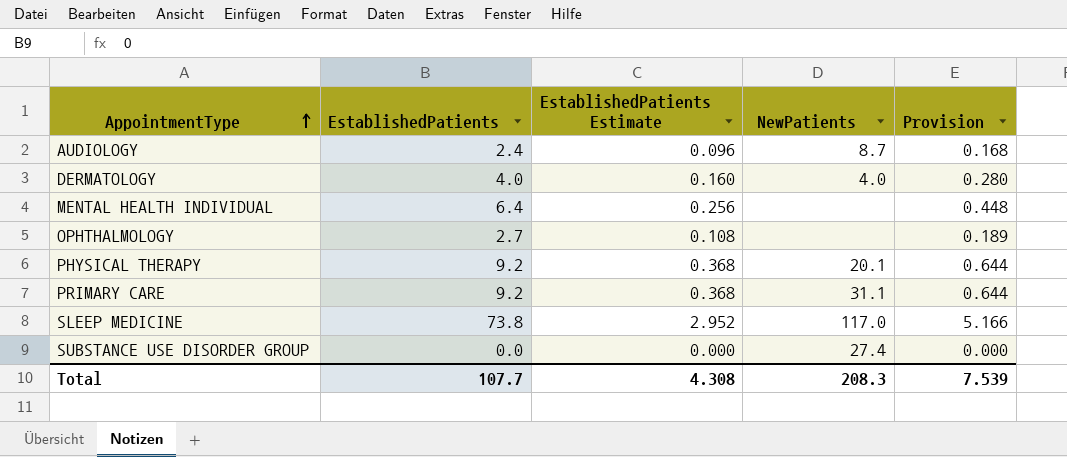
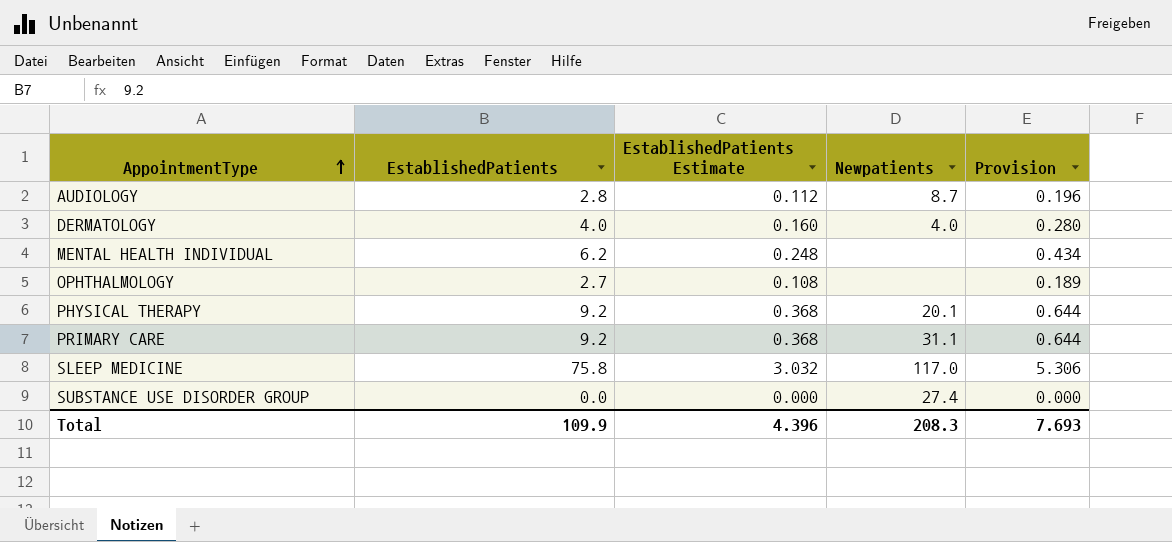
column name: NewPatients -> Newpatients
AUDIOLOGY | EstablishedPatients: 2.4 -> 2.8
AUDIOLOGY | EstablishedPatients Estimate: 0.096 -> 0.112
AUDIOLOGY | Provision: 0.168 -> 0.196
MENTAL HEALTH INDIVIDUAL | EstablishedPatients: 6.4 -> 6.2
MENTAL HEALTH INDIVIDUAL | EstablishedPatients Estimate: 0.256 -> 0.248
MENTAL HEALTH INDIVIDUAL | Provision: 0.448 -> 0.434
SLEEP MEDICINE | EstablishedPatients: 73.8 -> 75.8
SLEEP MEDICINE | EstablishedPatients Estimate: 2.952 -> 3.032
SLEEP MEDICINE | Provision: 5.166 -> 5.306
Total | EstablishedPatients: 107.7 -> 109.9
Total | EstablishedPatients Estimate: 4.308 -> 4.396
Total | Provision: 7.539 -> 7.693

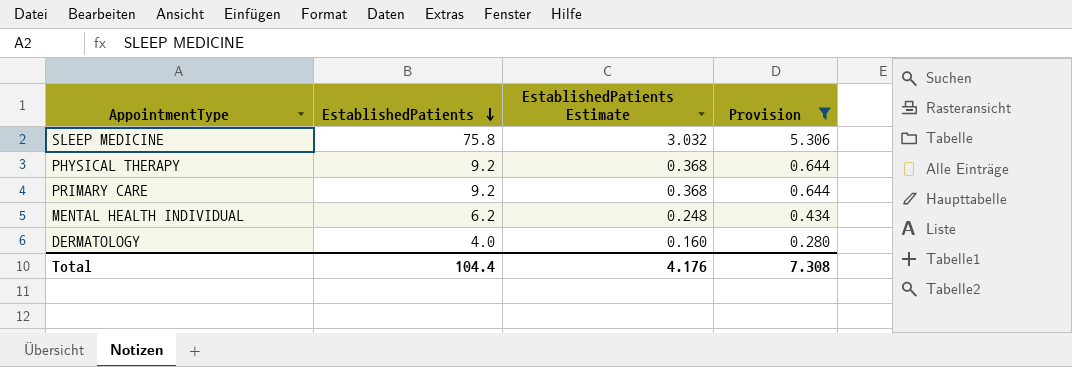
filter: none -> Provision >= 0.280
row order: AppointmentType ascending -> EstablishedPatients descending
column Newpatients | position: 4 -> none
Total | EstablishedPatients: 109.9 -> 104.4
Total | EstablishedPatients Estimate: 4.396 -> 4.176
Total | Provision: 7.693 -> 7.308

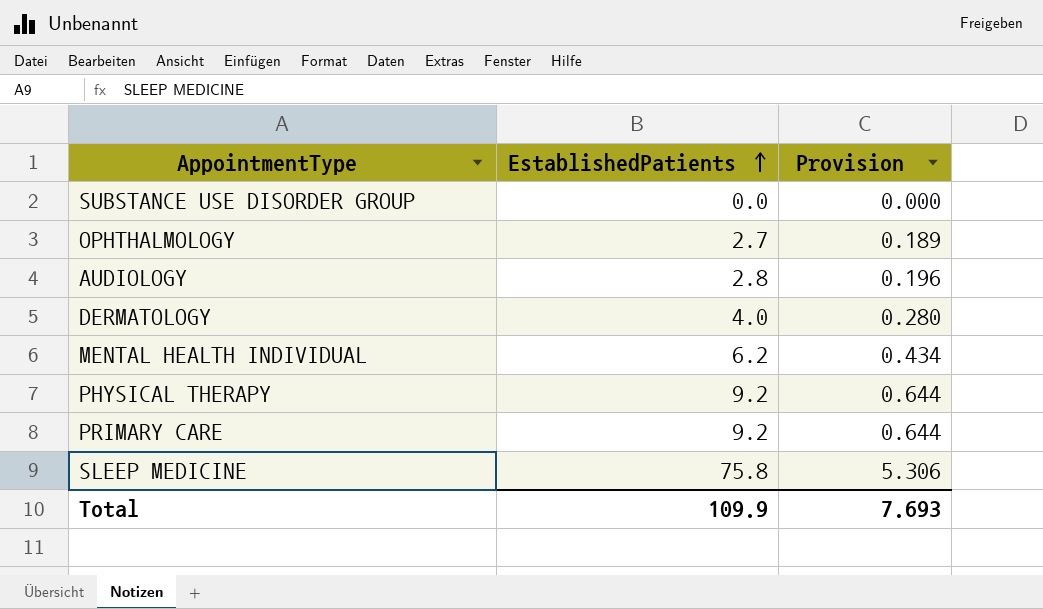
filter: Provision >= 0.280 -> none
row order: EstablishedPatients descending -> EstablishedPatients ascending
column EstablishedPatients Estimate | formula: [EstablishedPatients] * 0.04 -> none
Total | EstablishedPatients: 104.4 -> 109.9
Total | Provision: 7.308 -> 7.693

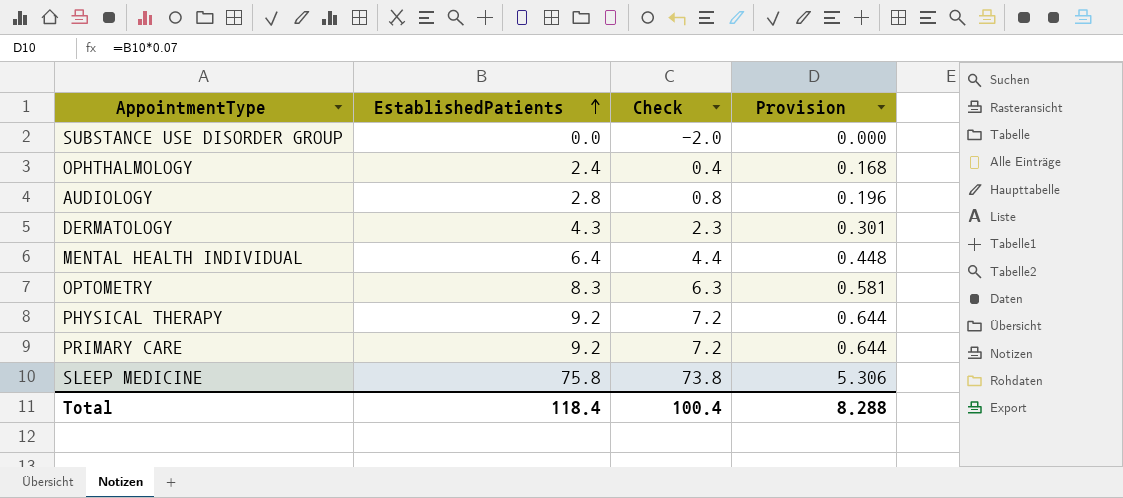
column Check | formula: none -> [EstablishedPatients] - 2
OPHTHALMOLOGY | EstablishedPatients: 2.7 -> 2.4
OPHTHALMOLOGY | Provision: 0.189 -> 0.168
DERMATOLOGY | EstablishedPatients: 4.0 -> 4.3
DERMATOLOGY | Provision: 0.280 -> 0.301
MENTAL HEALTH INDIVIDUAL | EstablishedPatients: 6.2 -> 6.4
MENTAL HEALTH INDIVIDUAL | Provision: 0.434 -> 0.448
row OPTOMETRY: none -> 8.3 | 6.3 | 0.581
Total | EstablishedPatients: 109.9 -> 118.4
Total | Provision: 7.693 -> 8.288

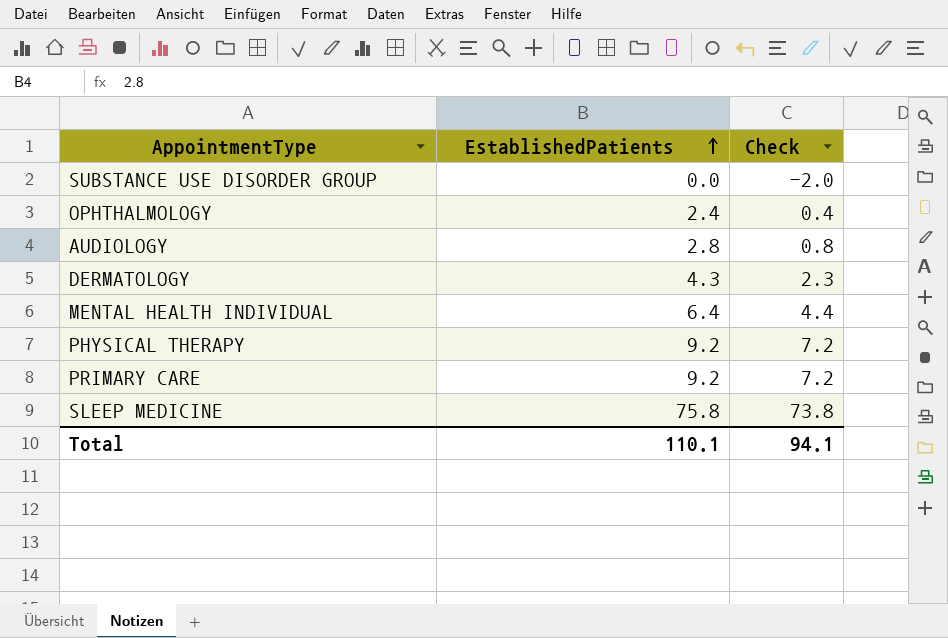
column Provision | formula: [EstablishedPatients] * 0.07 -> none
row OPTOMETRY: 8.3 | 6.3 | 0.581 -> none
Total | EstablishedPatients: 118.4 -> 110.1
Total | Check: 100.4 -> 94.1

